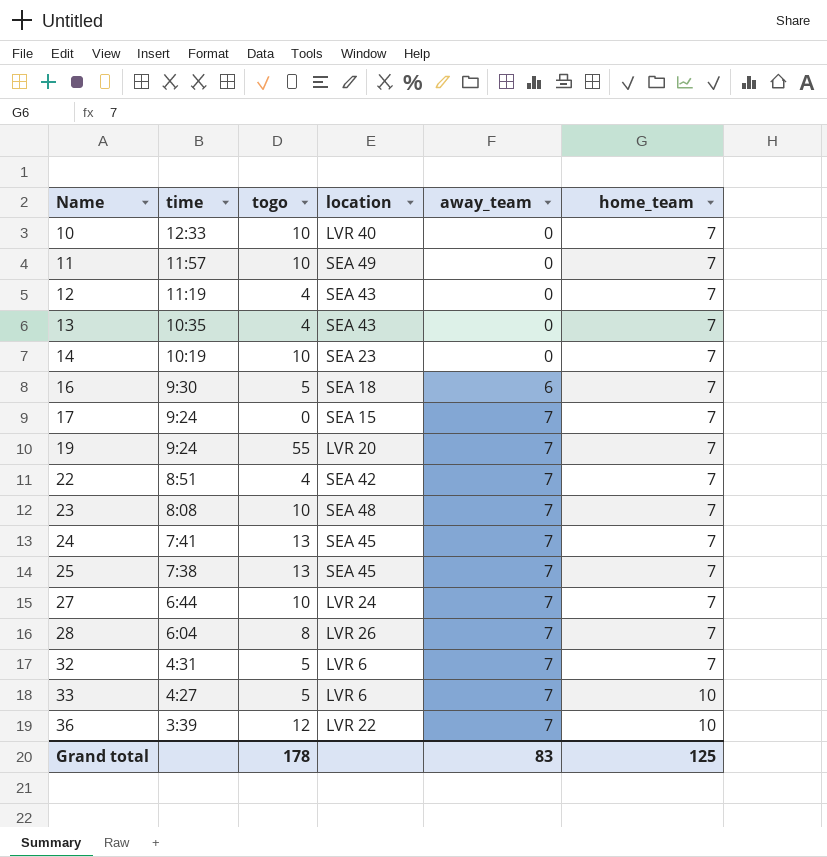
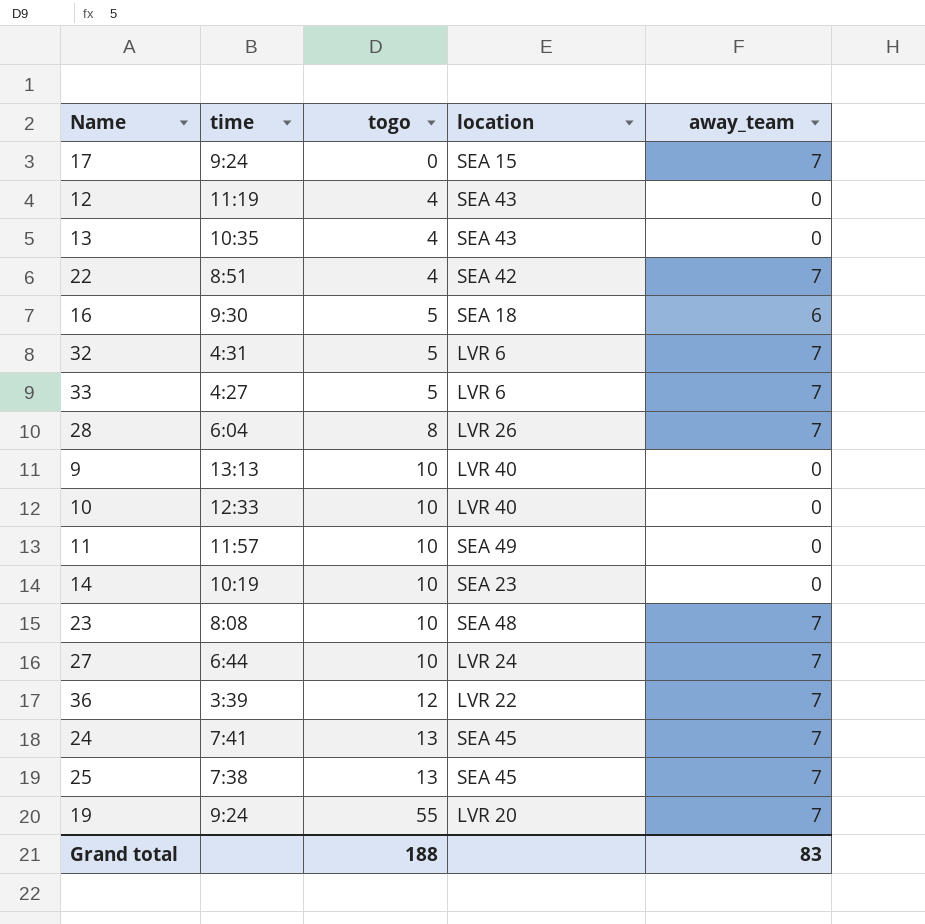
row order: Name ascending -> togo ascending
column home_team | position: 6 -> none
row 9: none -> 13:13 | 10 | LVR 40 | 0
Grand total | togo: 178 -> 188

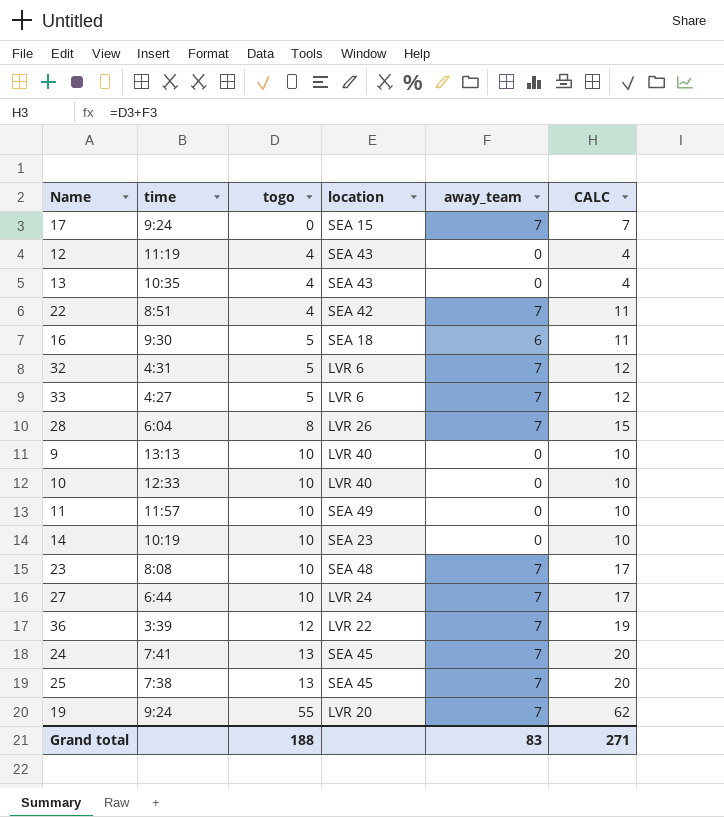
column CALC | formula: none -> [togo] + [away_team]

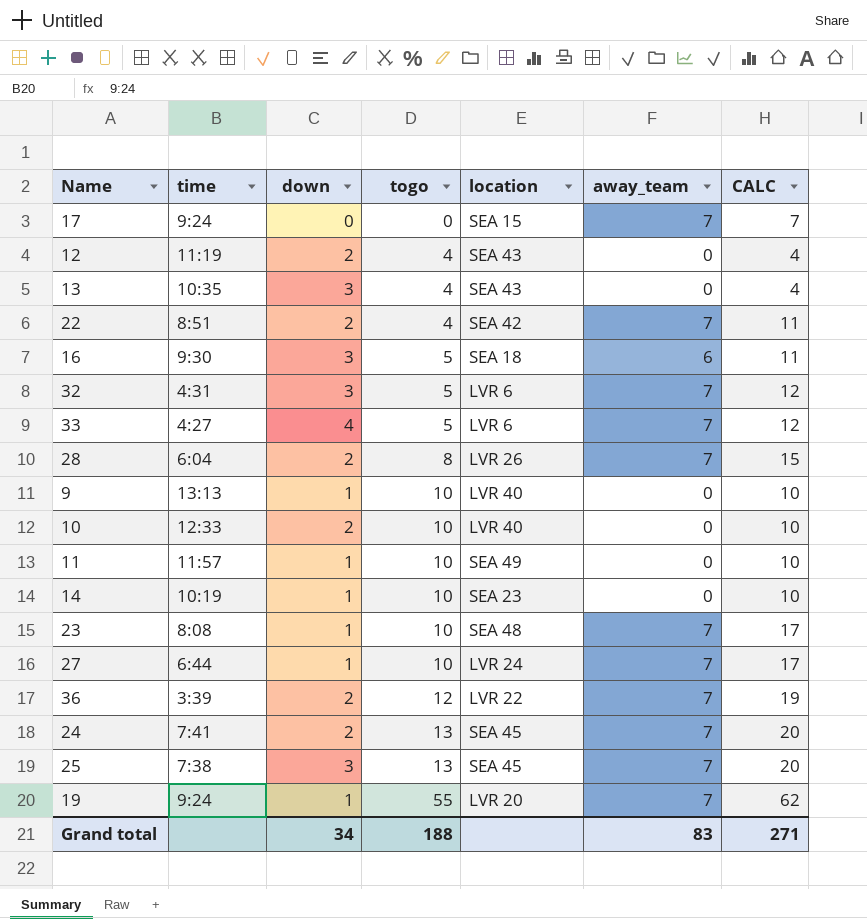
column down | position: none -> 3

